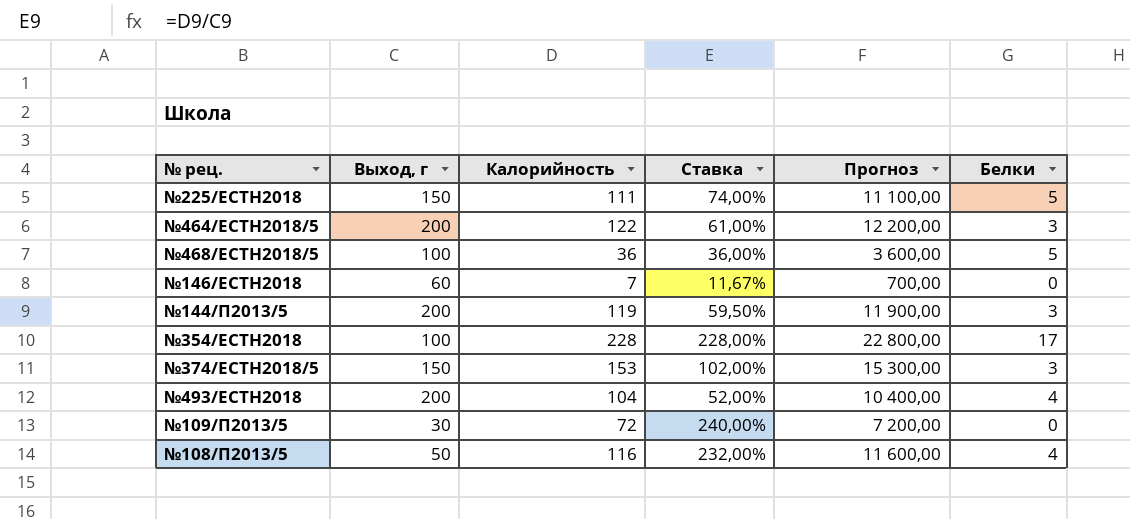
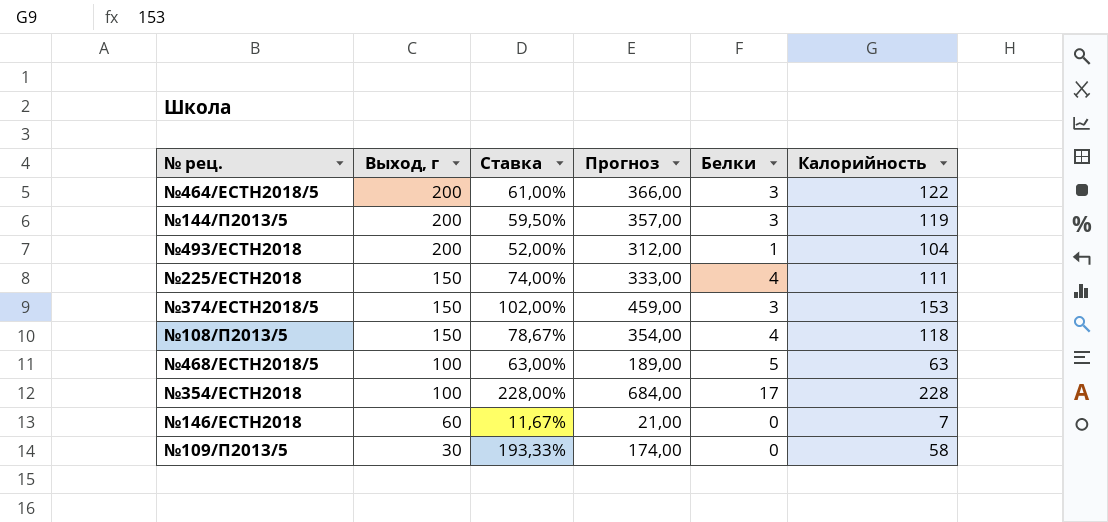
row order: none -> Выход, г descending
column Прогноз | formula: [Калорийность] * 100 -> [Калорийность] * 3
column Калорийность | position: 3 -> 6
№493/ЕСТН2018 | Белки: 4 -> 1
№225/ЕСТН2018 | Белки: 5 -> 4
№108/П2013/5 | Выход, г: 50 -> 150
№108/П2013/5 | Ставка: 232,00% -> 78,67%
№108/П2013/5 | Калорийность: 116 -> 118
№468/ЕСТН2018/5 | Ставка: 36,00% -> 63,00%
№468/ЕСТН2018/5 | Калорийность: 36 -> 63
№109/П2013/5 | Ставка: 240,00% -> 193,33%
№109/П2013/5 | Калорийность: 72 -> 58

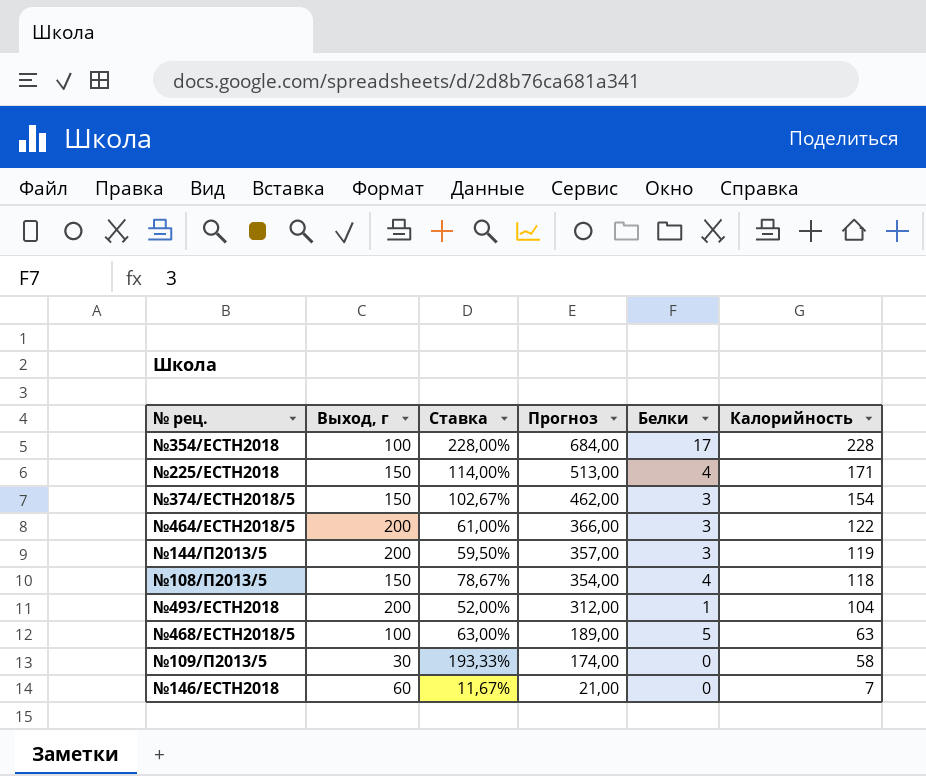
row order: Выход, г descending -> Прогноз descending
№225/ЕСТН2018 | Ставка: 74,00% -> 114,00%
№225/ЕСТН2018 | Прогноз: 333,00 -> 513,00
№225/ЕСТН2018 | Калорийность: 111 -> 171
№374/ЕСТН2018/5 | Ставка: 102,00% -> 102,67%
№374/ЕСТН2018/5 | Прогноз: 459,00 -> 462,00
№374/ЕСТН2018/5 | Калорийность: 153 -> 154

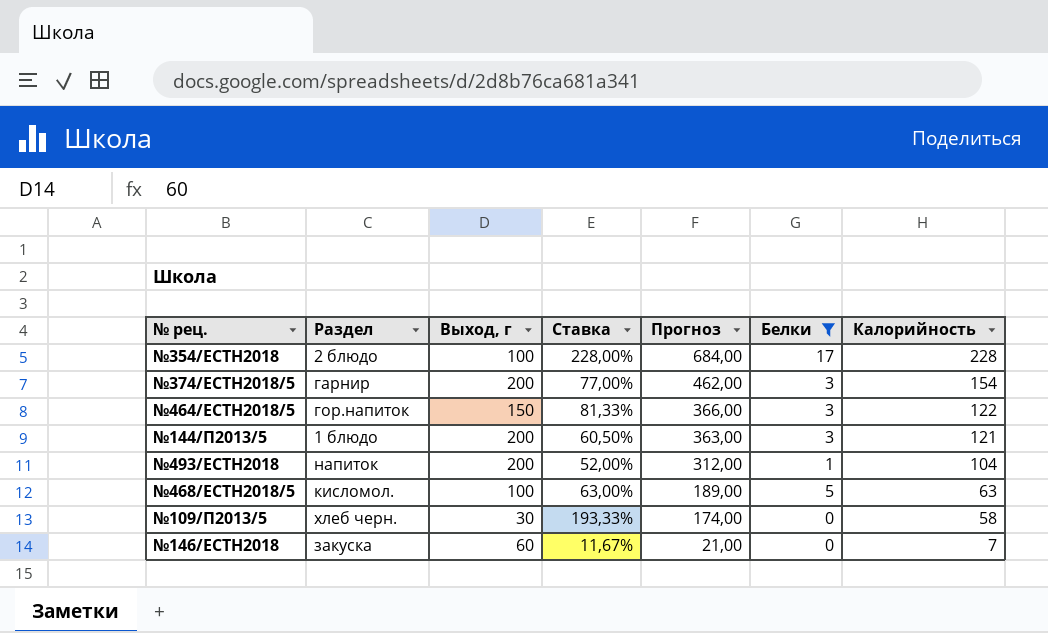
filter: none -> Белки != 4
column Раздел | position: none -> 2
№374/ЕСТН2018/5 | Выход, г: 150 -> 200
№374/ЕСТН2018/5 | Ставка: 102,67% -> 77,00%
№464/ЕСТН2018/5 | Выход, г: 200 -> 150
№464/ЕСТН2018/5 | Ставка: 61,00% -> 81,33%
№144/П2013/5 | Ставка: 59,50% -> 60,50%
№144/П2013/5 | Прогноз: 357,00 -> 363,00
№144/П2013/5 | Калорийность: 119 -> 121

